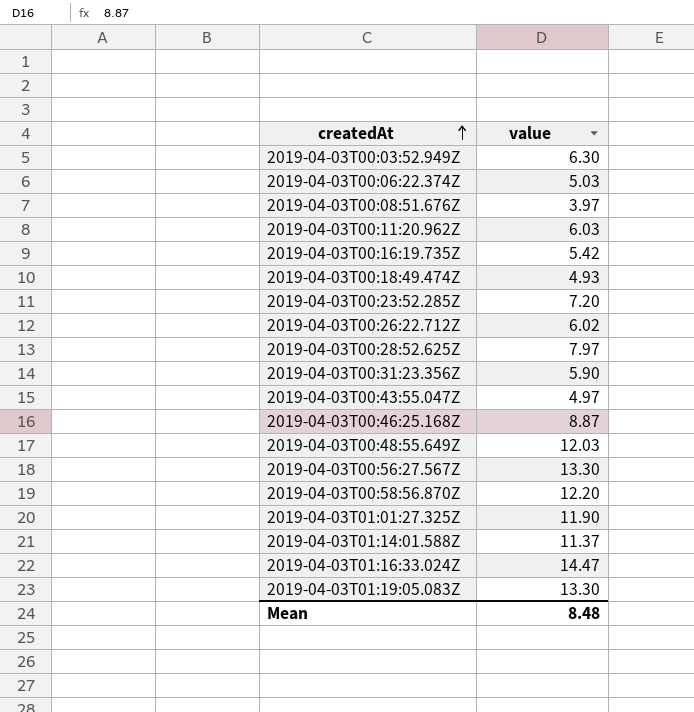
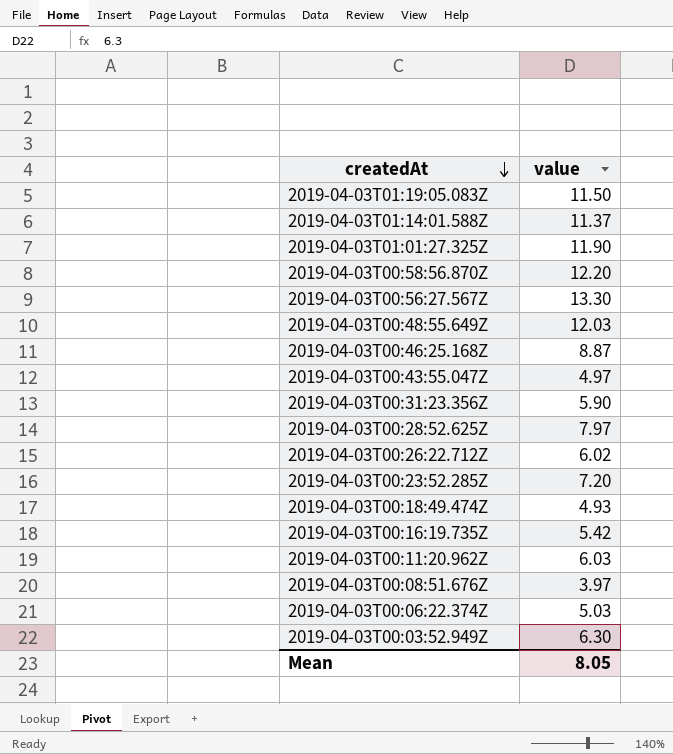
row order: createdAt ascending -> createdAt descending
row 2019-04-03T01:16:33.024Z: 14.47 -> none
2019-04-03T01:19:05.083Z | value: 13.30 -> 11.50
Mean | value: 8.48 -> 8.05

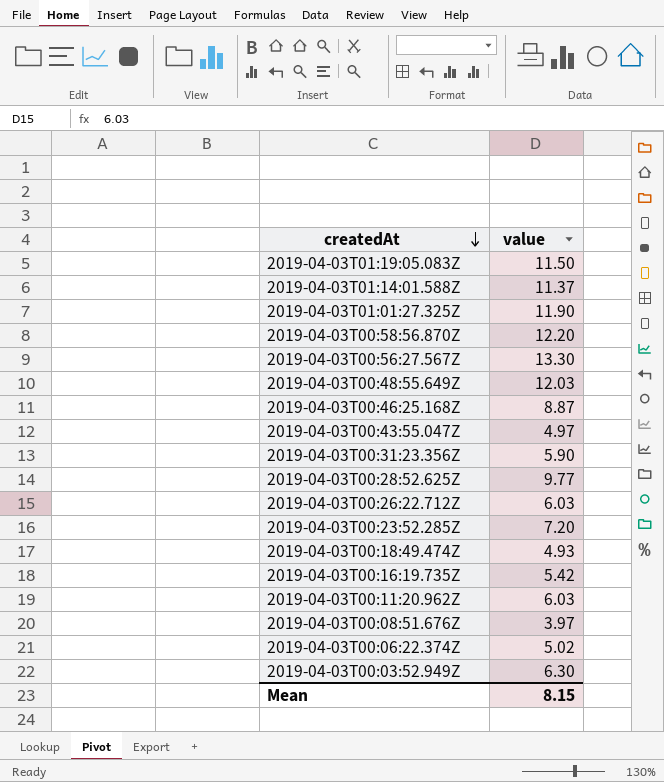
2019-04-03T00:28:52.625Z | value: 7.97 -> 9.77
2019-04-03T00:26:22.712Z | value: 6.02 -> 6.03
2019-04-03T00:06:22.374Z | value: 5.03 -> 5.02
Mean | value: 8.05 -> 8.15

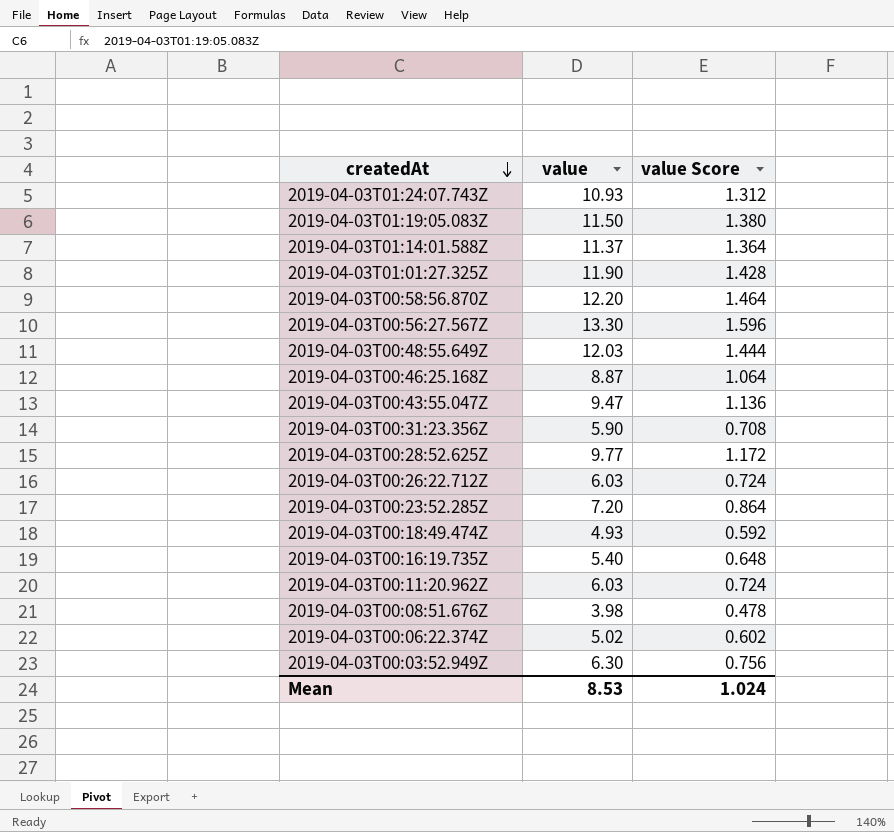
column value Score | formula: none -> [value] * 0.12
row 2019-04-03T01:24:07.743Z: none -> 10.93 | 1.312
2019-04-03T00:43:55.047Z | value: 4.97 -> 9.47
2019-04-03T00:16:19.735Z | value: 5.42 -> 5.40
2019-04-03T00:08:51.676Z | value: 3.97 -> 3.98
Mean | value: 8.15 -> 8.53

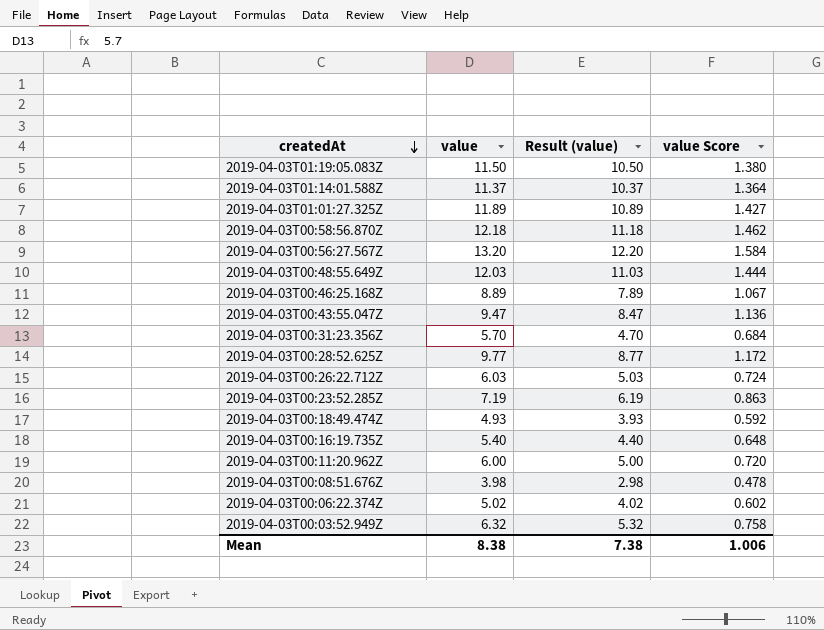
column Result (value) | formula: none -> [value] - 1
row 2019-04-03T01:24:07.743Z: 10.93 | 1.312 -> none
2019-04-03T01:01:27.325Z | value: 11.90 -> 11.89
2019-04-03T01:01:27.325Z | value Score: 1.428 -> 1.427
2019-04-03T00:58:56.870Z | value: 12.20 -> 12.18
2019-04-03T00:58:56.870Z | value Score: 1.464 -> 1.462
2019-04-03T00:56:27.567Z | value: 13.30 -> 13.20
2019-04-03T00:56:27.567Z | value Score: 1.596 -> 1.584
2019-04-03T00:46:25.168Z | value: 8.87 -> 8.89
2019-04-03T00:46:25.168Z | value Score: 1.064 -> 1.067
2019-04-03T00:31:23.356Z | value: 5.90 -> 5.70
2019-04-03T00:31:23.356Z | value Score: 0.708 -> 0.684
2019-04-03T00:23:52.285Z | value: 7.20 -> 7.19
2019-04-03T00:23:52.285Z | value Score: 0.864 -> 0.863
2019-04-03T00:11:20.962Z | value: 6.03 -> 6.00
2019-04-03T00:11:20.962Z | value Score: 0.724 -> 0.720
2019-04-03T00:03:52.949Z | value: 6.30 -> 6.32
2019-04-03T00:03:52.949Z | value Score: 0.756 -> 0.758
Mean | value: 8.53 -> 8.38
Mean | value Score: 1.024 -> 1.006

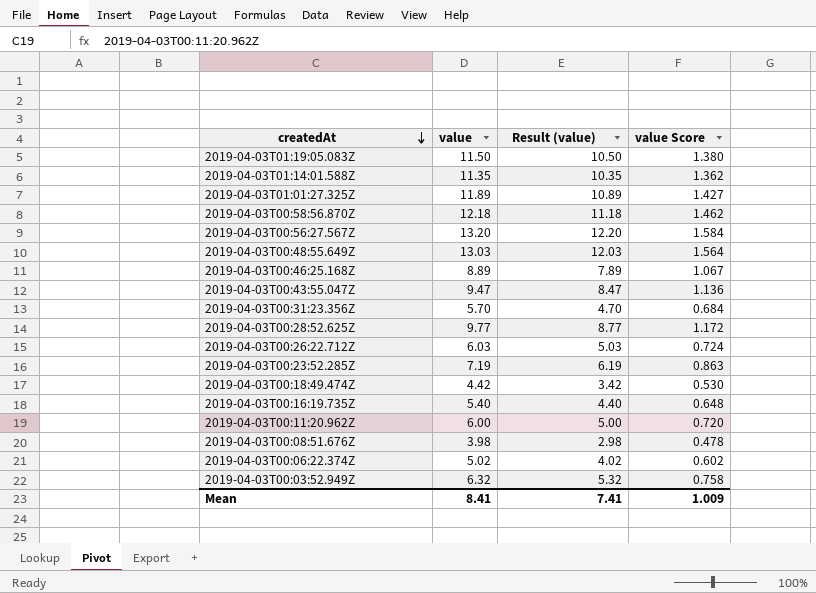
2019-04-03T01:14:01.588Z | value: 11.37 -> 11.35
2019-04-03T01:14:01.588Z | Result (value): 10.37 -> 10.35
2019-04-03T01:14:01.588Z | value Score: 1.364 -> 1.362
2019-04-03T00:48:55.649Z | value: 12.03 -> 13.03
2019-04-03T00:48:55.649Z | Result (value): 11.03 -> 12.03
2019-04-03T00:48:55.649Z | value Score: 1.444 -> 1.564
2019-04-03T00:18:49.474Z | value: 4.93 -> 4.42
2019-04-03T00:18:49.474Z | Result (value): 3.93 -> 3.42
2019-04-03T00:18:49.474Z | value Score: 0.592 -> 0.530
Mean | value: 8.38 -> 8.41
Mean | Result (value): 7.38 -> 7.41
Mean | value Score: 1.006 -> 1.009

